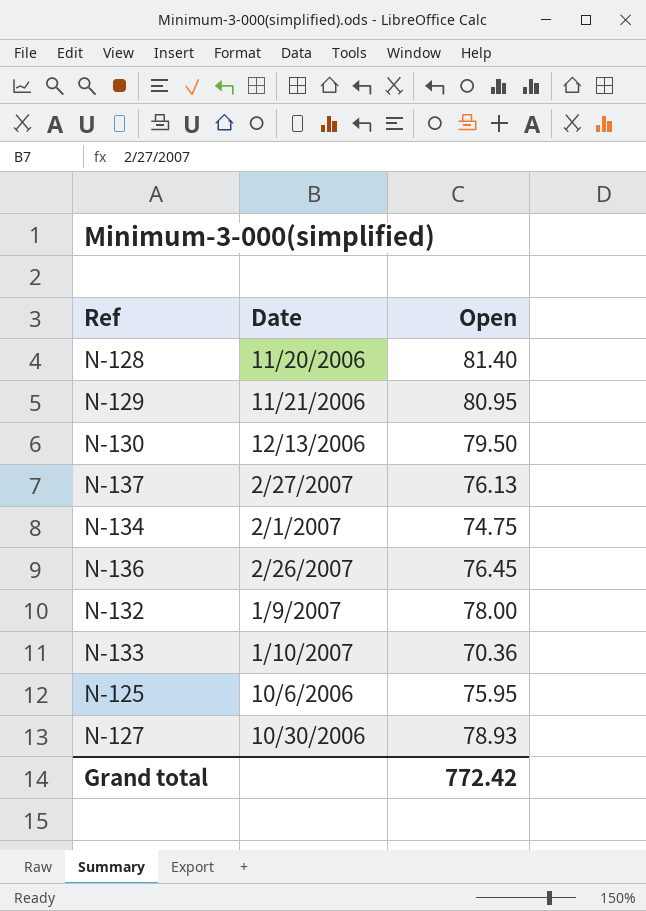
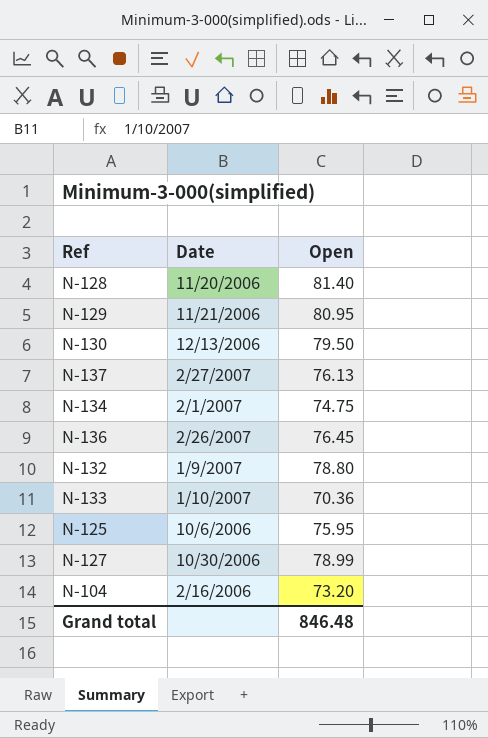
N-132 | Open: 78.00 -> 78.80
N-127 | Open: 78.93 -> 78.99
row N-104: none -> 2/16/2006 | 73.20
Grand total | Open: 772.42 -> 846.48

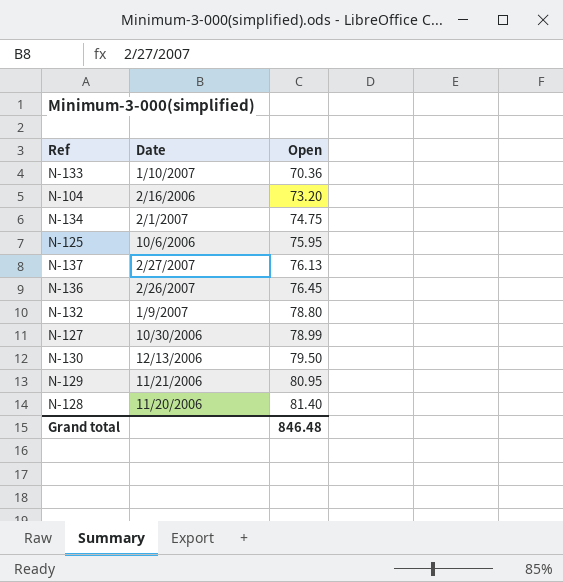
row order: none -> Open ascending

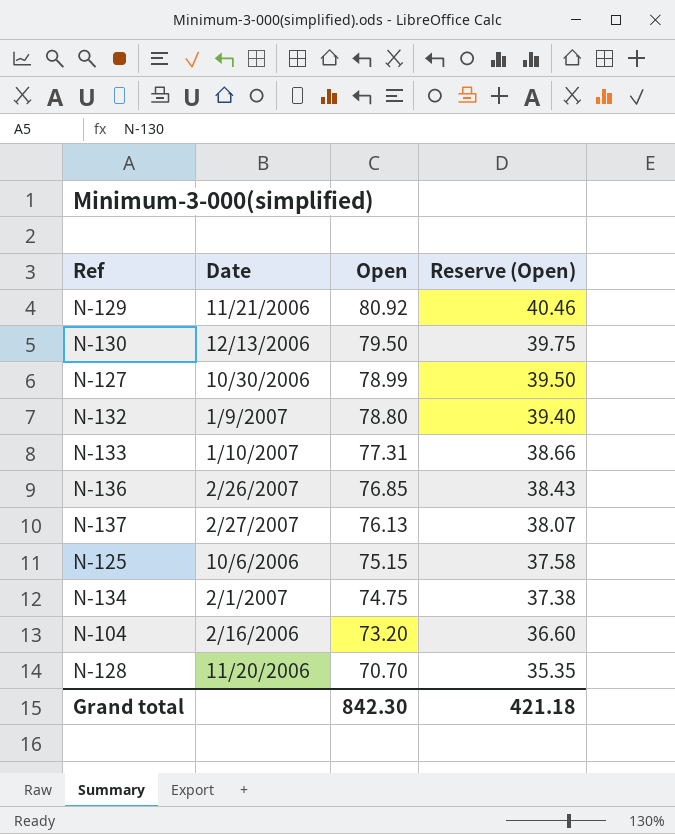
row order: Open ascending -> Open descending
column Reserve (Open) | formula: none -> [Open] * 0.5
N-129 | Open: 80.95 -> 80.92
N-133 | Open: 70.36 -> 77.31
N-136 | Open: 76.45 -> 76.85
N-125 | Open: 75.95 -> 75.15
N-128 | Open: 81.40 -> 70.70
Grand total | Open: 846.48 -> 842.30

